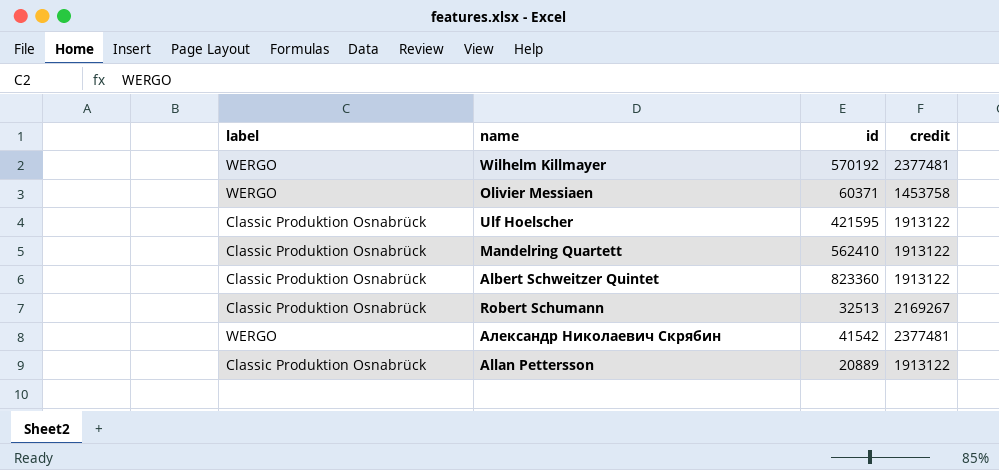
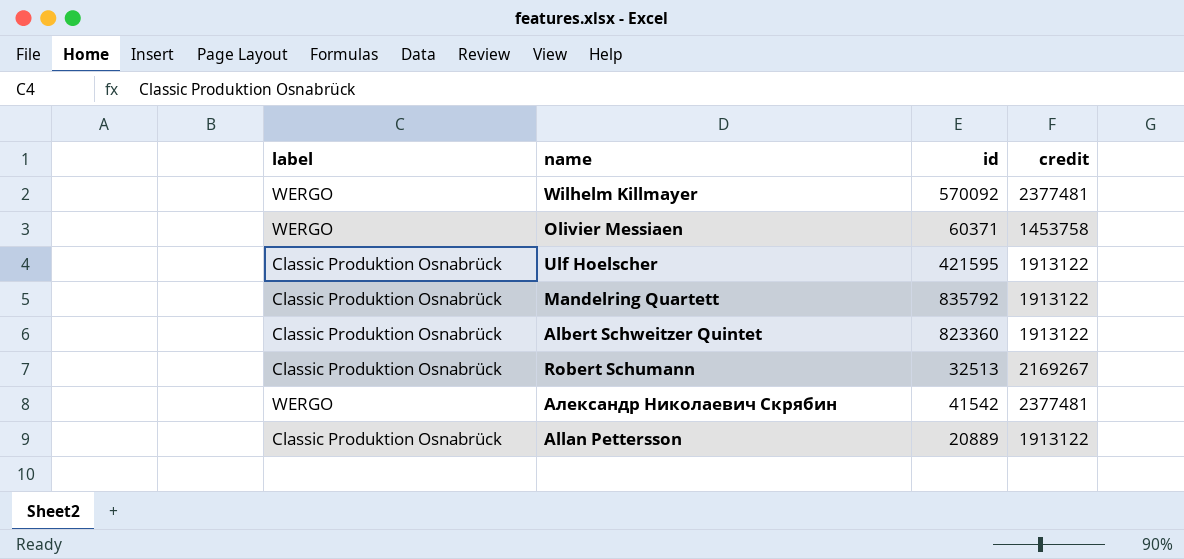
Wilhelm Killmayer | id: 570192 -> 570092
Mandelring Quartett | id: 562410 -> 835792

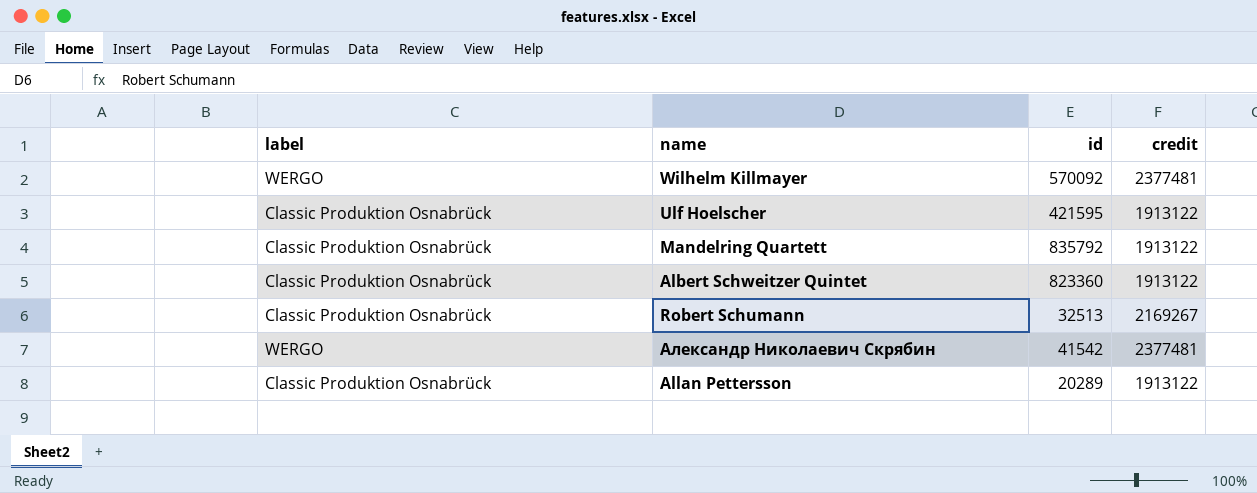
row Olivier Messiaen: WERGO | 60371 | 1453758 -> none
Allan Pettersson | id: 20889 -> 20289

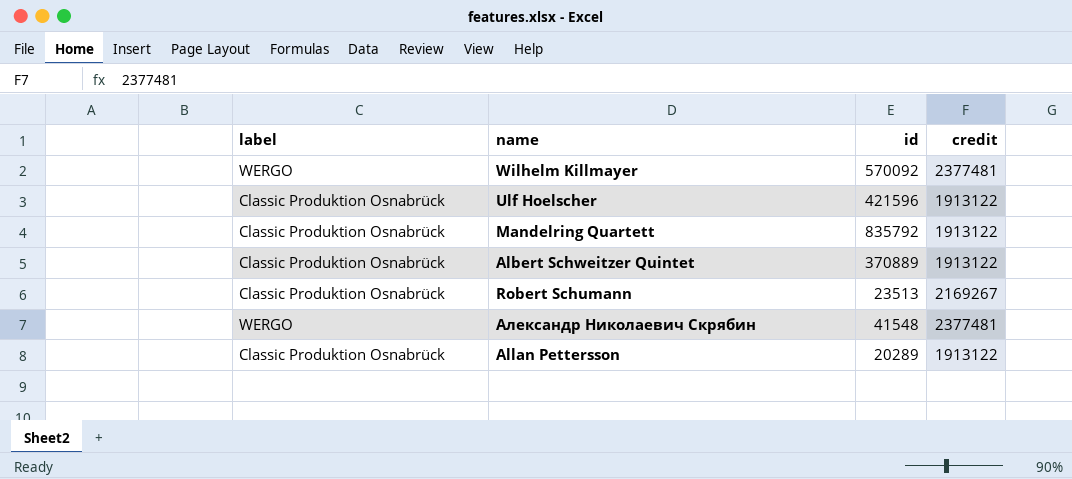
Ulf Hoelscher | id: 421595 -> 421596
Albert Schweitzer Quintet | id: 823360 -> 370889
Robert Schumann | id: 32513 -> 23513
Александр Николаевич Скрябин | id: 41542 -> 41548

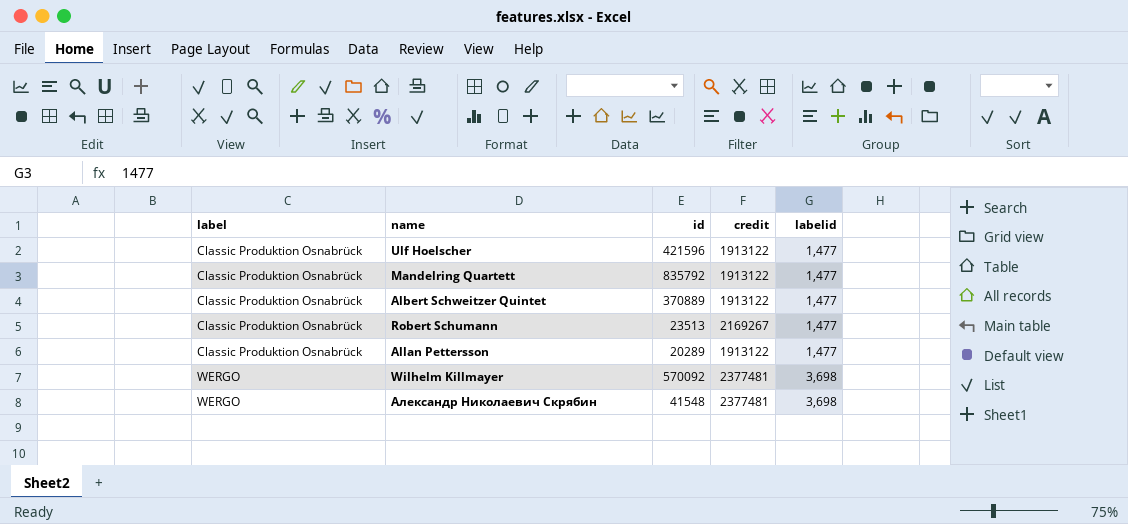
row order: none -> label ascending
column labelid | position: none -> 5

